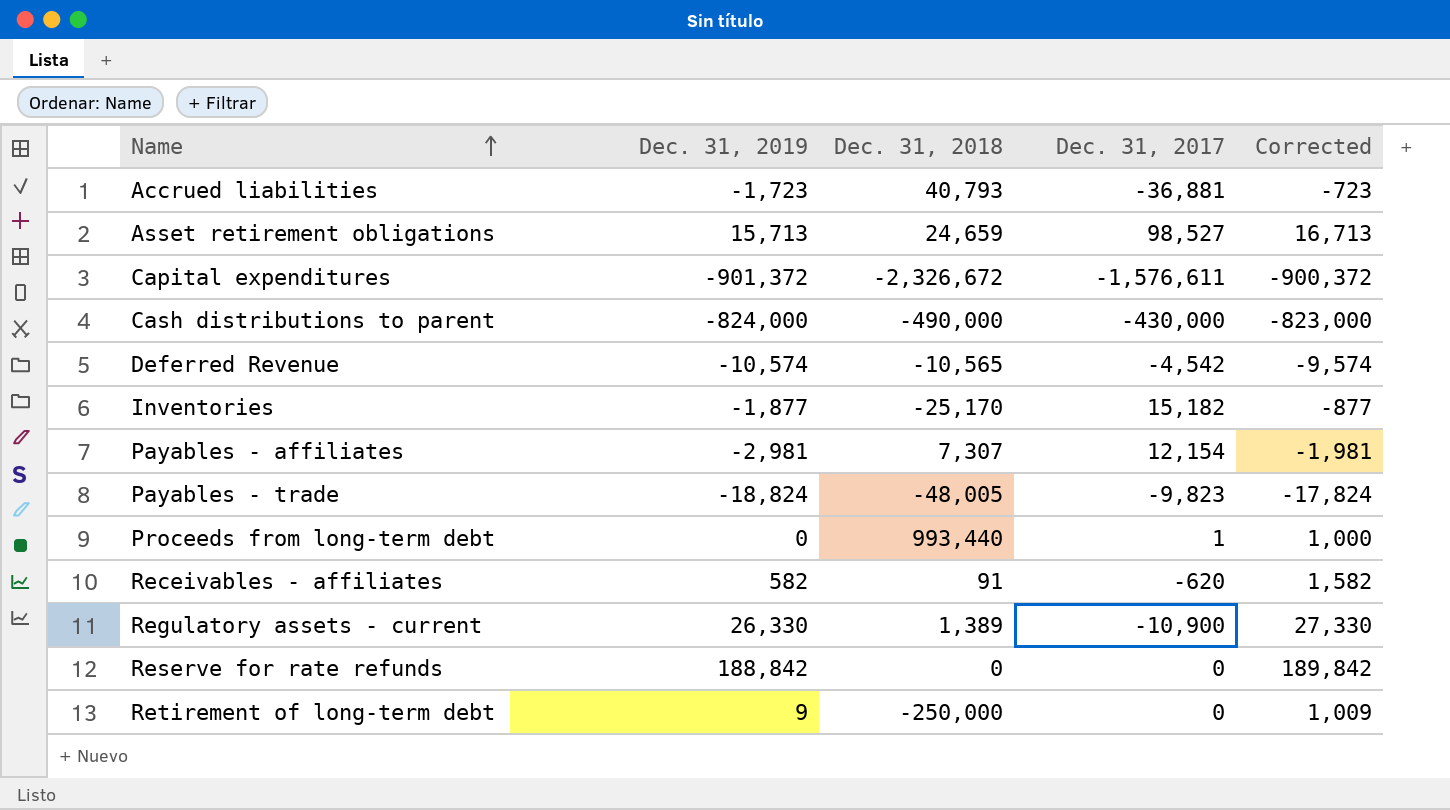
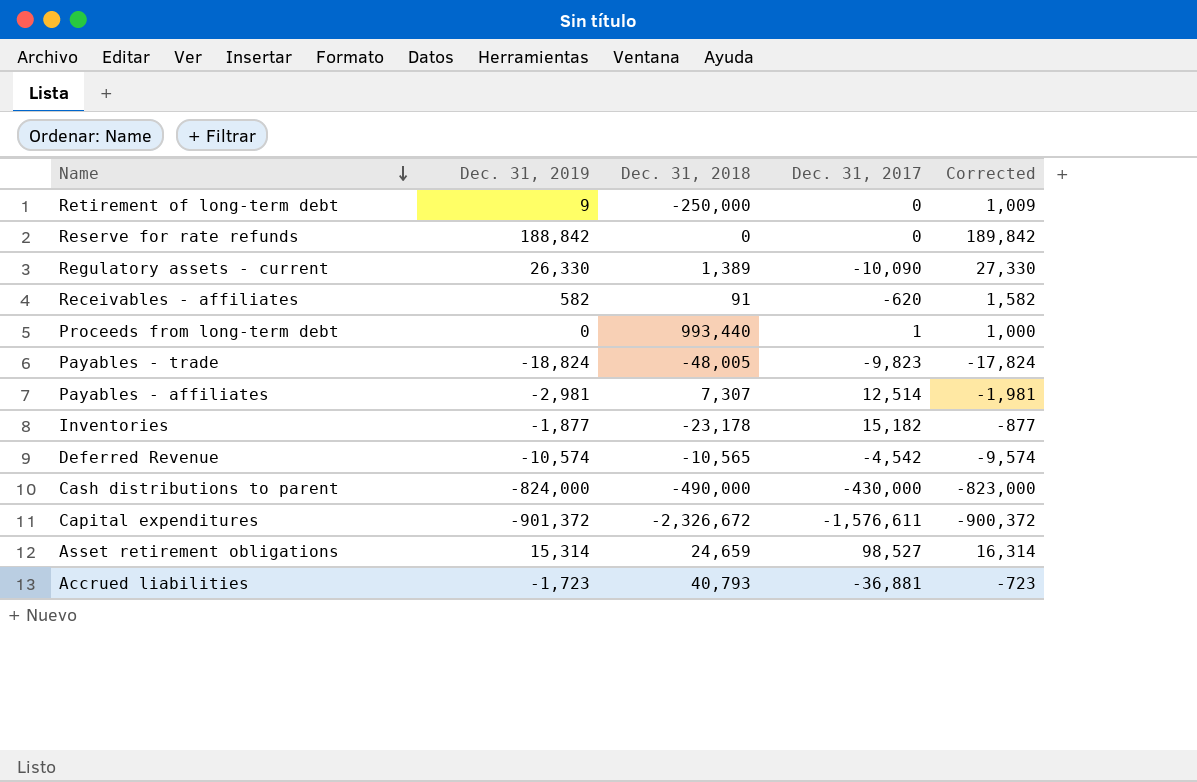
row order: Name ascending -> Name descending
Regulatory assets - current | Dec. 31, 2017: -10,900 -> -10,090
Payables - affiliates | Dec. 31, 2017: 12,154 -> 12,514
Inventories | Dec. 31, 2018: -25,170 -> -23,178
Asset retirement obligations | Dec. 31, 2019: 15,713 -> 15,314
Asset retirement obligations | Corrected: 16,713 -> 16,314

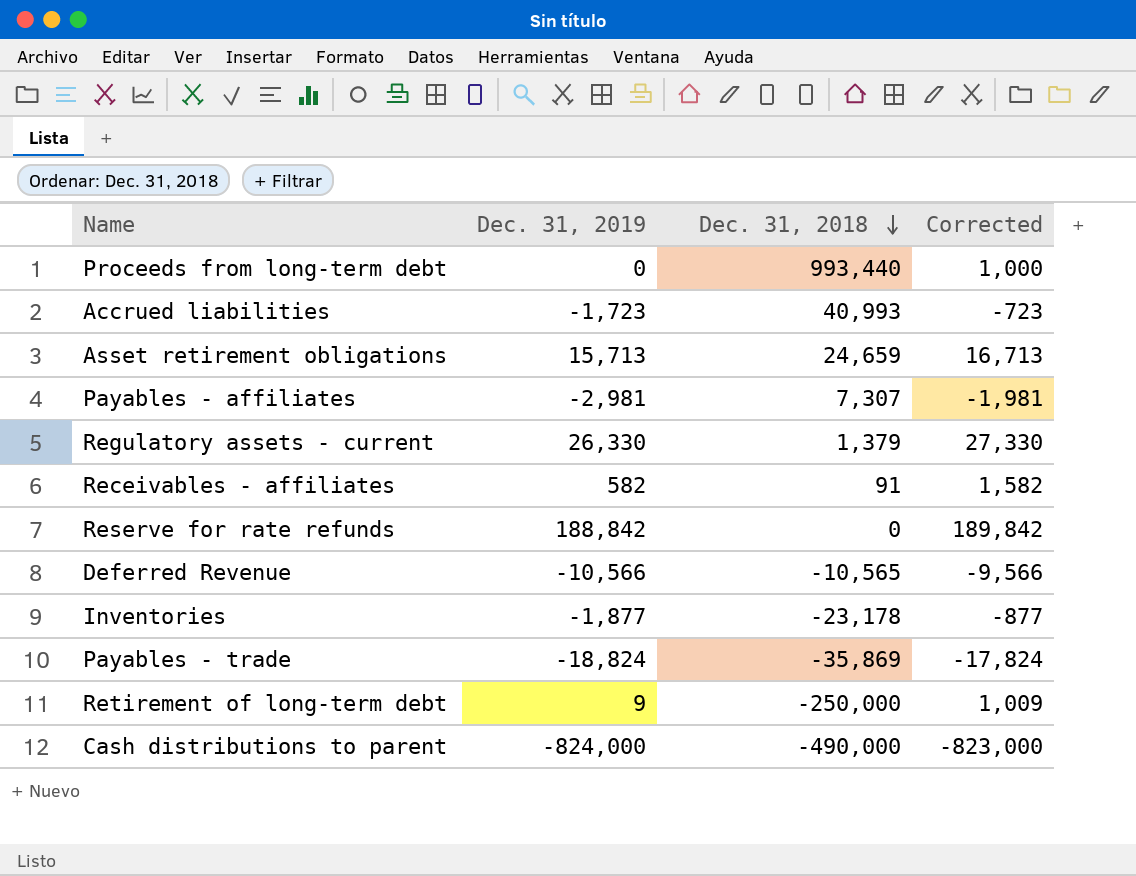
row order: Name descending -> Dec. 31, 2018 descending
column Dec. 31, 2017 | position: 4 -> none
row Capital expenditures: -901,372 | -2,326,672 | -1,576,611 | -900,372 -> none
Accrued liabilities | Dec. 31, 2018: 40,793 -> 40,993
Asset retirement obligations | Dec. 31, 2019: 15,314 -> 15,713
Asset retirement obligations | Corrected: 16,314 -> 16,713
Regulatory assets - current | Dec. 31, 2018: 1,389 -> 1,379
Deferred Revenue | Dec. 31, 2019: -10,574 -> -10,566
Deferred Revenue | Corrected: -9,574 -> -9,566
Payables - trade | Dec. 31, 2018: -48,005 -> -35,869

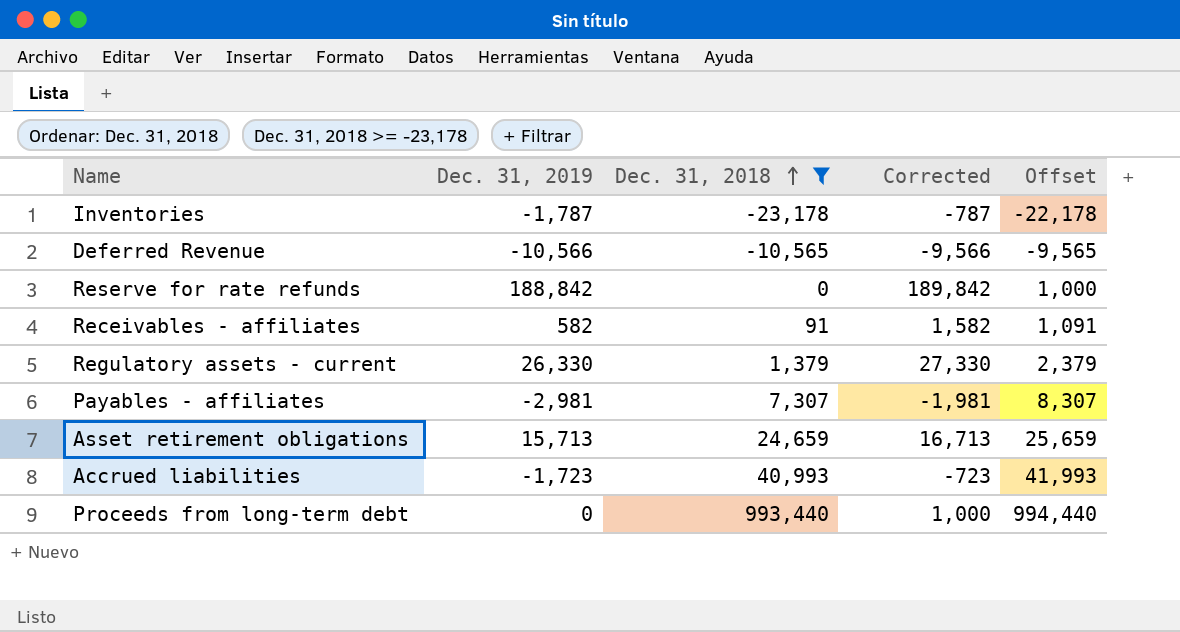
filter: none -> Dec. 31, 2018 >= -23,178
row order: Dec. 31, 2018 descending -> Dec. 31, 2018 ascending
column Offset | formula: none -> [Dec. 31, 2018] + 1000
Inventories | Dec. 31, 2019: -1,877 -> -1,787
Inventories | Corrected: -877 -> -787

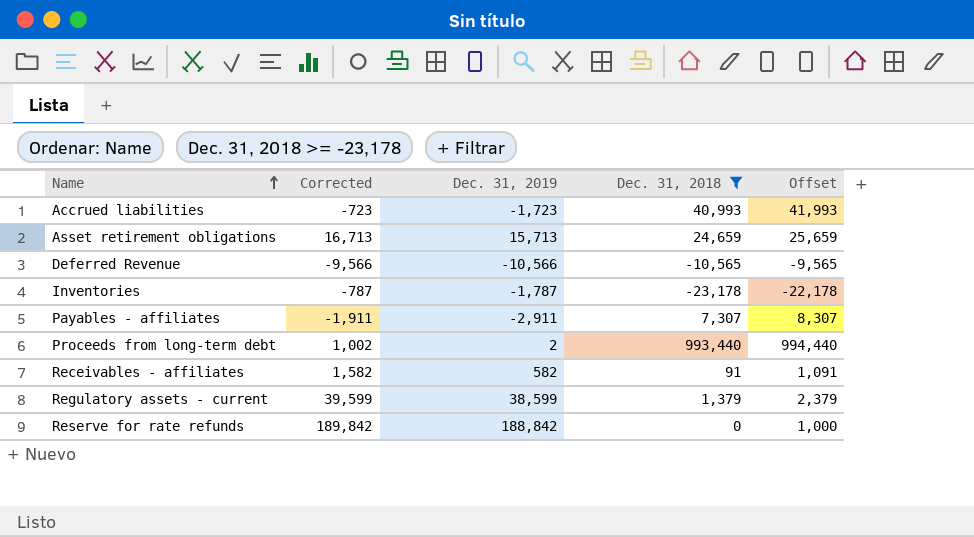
row order: Dec. 31, 2018 ascending -> Name ascending
column Corrected | position: 4 -> 2
Payables - affiliates | Corrected: -1,981 -> -1,911
Payables - affiliates | Dec. 31, 2019: -2,981 -> -2,911
Proceeds from long-term debt | Corrected: 1,000 -> 1,002
Proceeds from long-term debt | Dec. 31, 2019: 0 -> 2
Regulatory assets - current | Corrected: 27,330 -> 39,599
Regulatory assets - current | Dec. 31, 2019: 26,330 -> 38,599

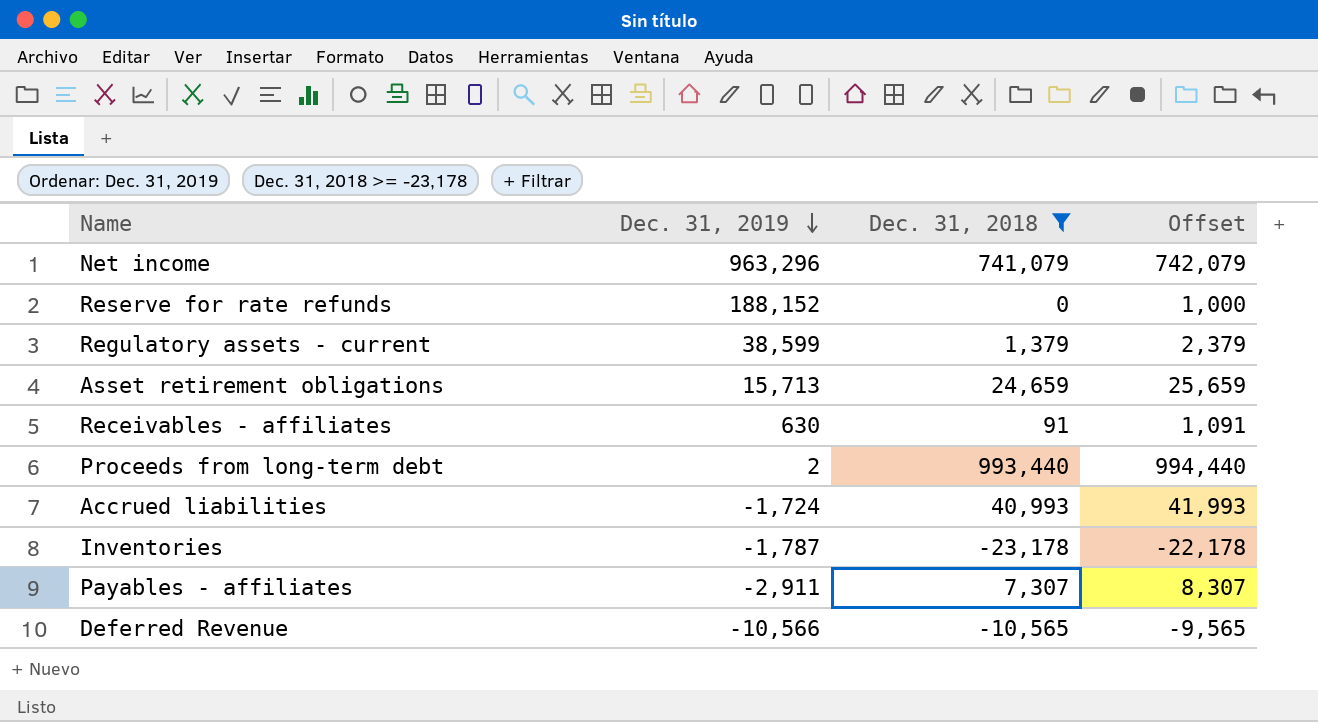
row order: Name ascending -> Dec. 31, 2019 descending
column Corrected | formula: [Dec. 31, 2019] + 1000 -> none
row Net income: none -> 963,296 | 741,079 | 742,079
Reserve for rate refunds | Dec. 31, 2019: 188,842 -> 188,152
Receivables - affiliates | Dec. 31, 2019: 582 -> 630
Accrued liabilities | Dec. 31, 2019: -1,723 -> -1,724

